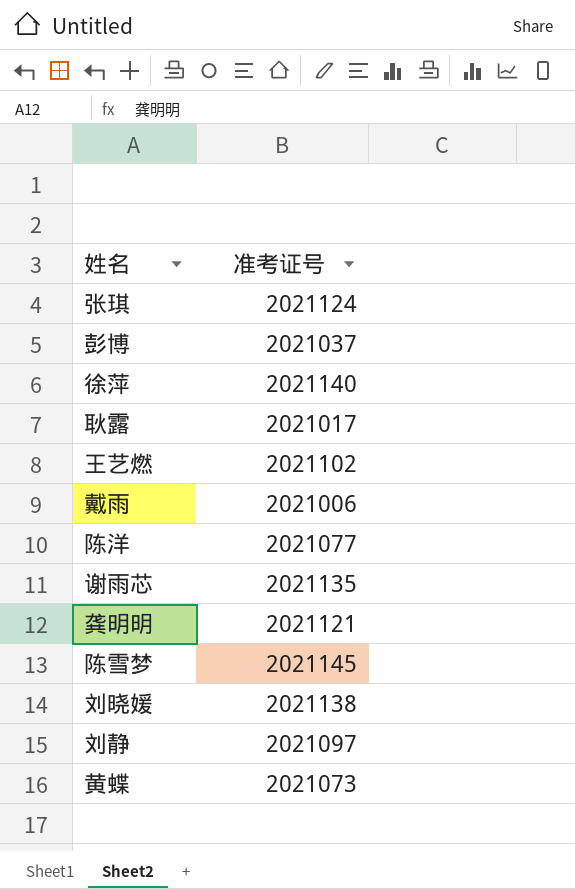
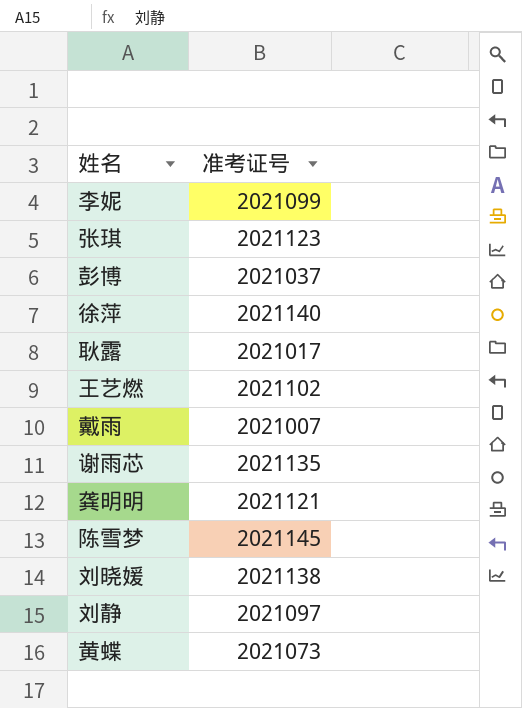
row 陈洋: 2021077 -> none
row 李妮: none -> 2021099
张琪 | 准考证号: 2021124 -> 2021123
戴雨 | 准考证号: 2021006 -> 2021007

